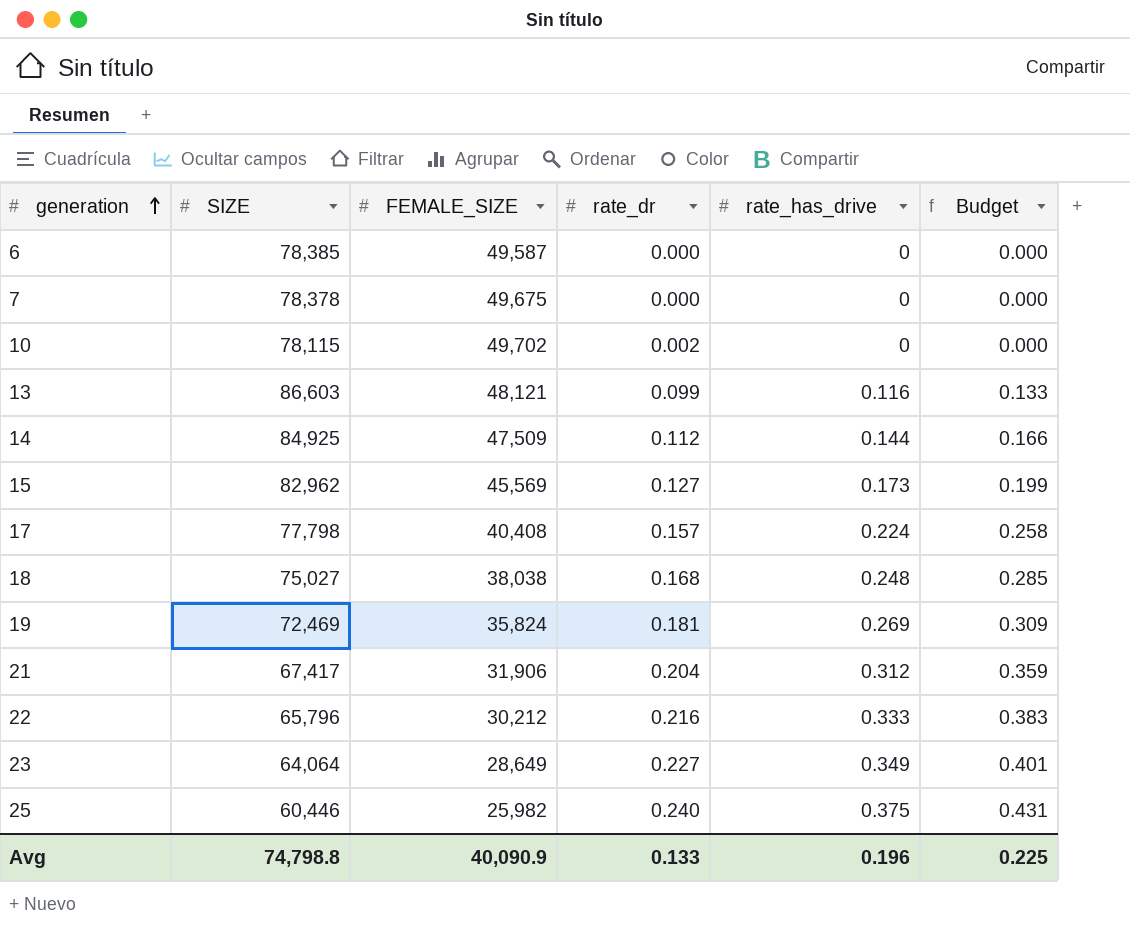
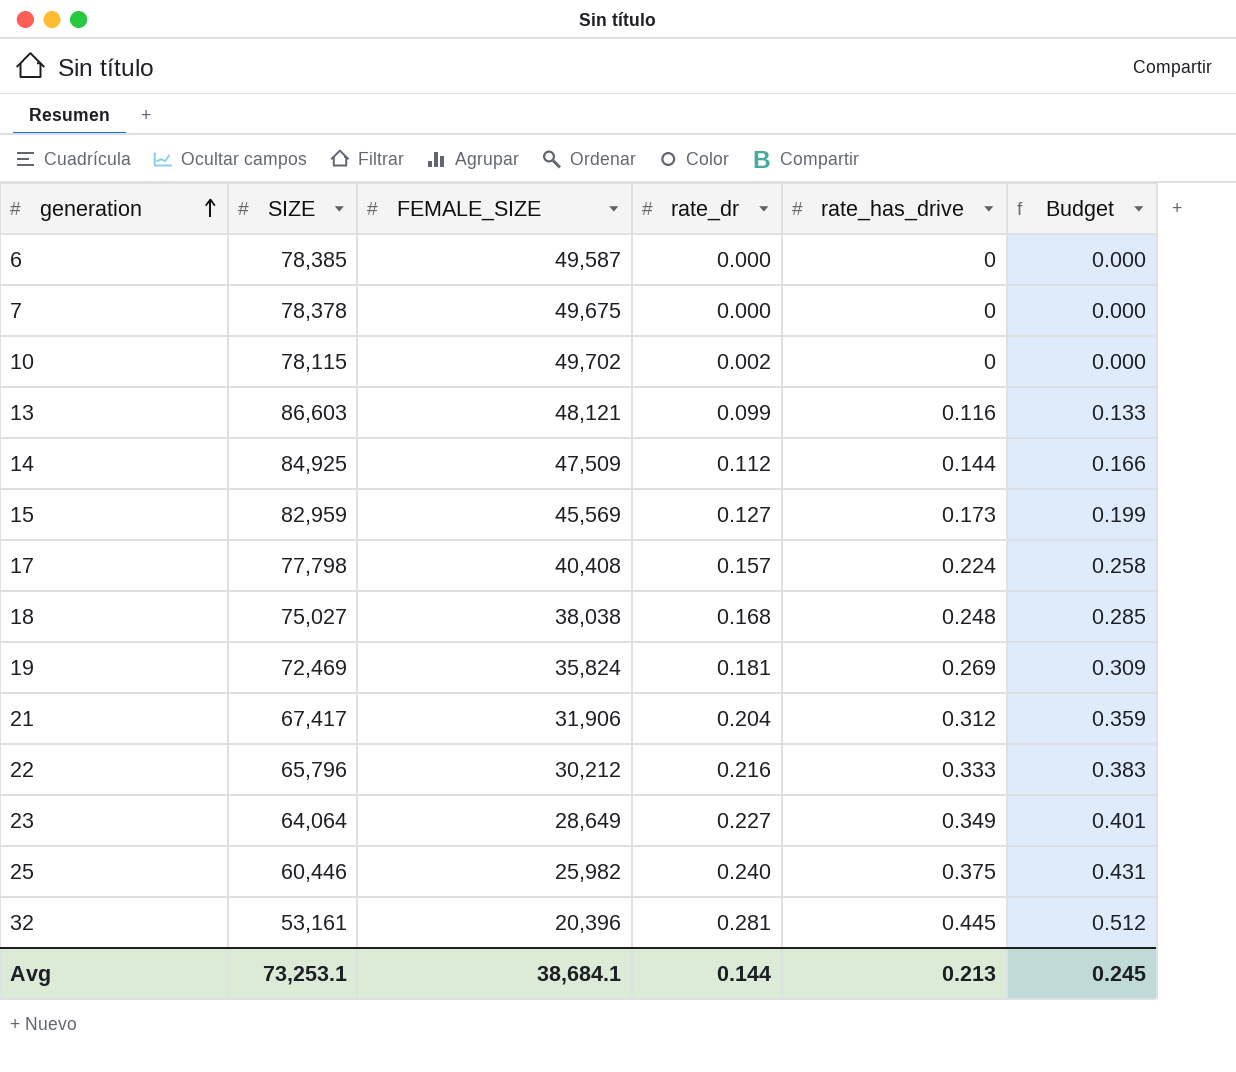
15 | SIZE: 82,962 -> 82,959
row 32: none -> 53,161 | 20,396 | 0.281 | 0.445 | 0.512
Avg | SIZE: 74,798.8 -> 73,253.1
Avg | FEMALE_SIZE: 40,090.9 -> 38,684.1
Avg | rate_dr: 0.133 -> 0.144
Avg | rate_has_drive: 0.196 -> 0.213
Avg | Budget: 0.225 -> 0.245

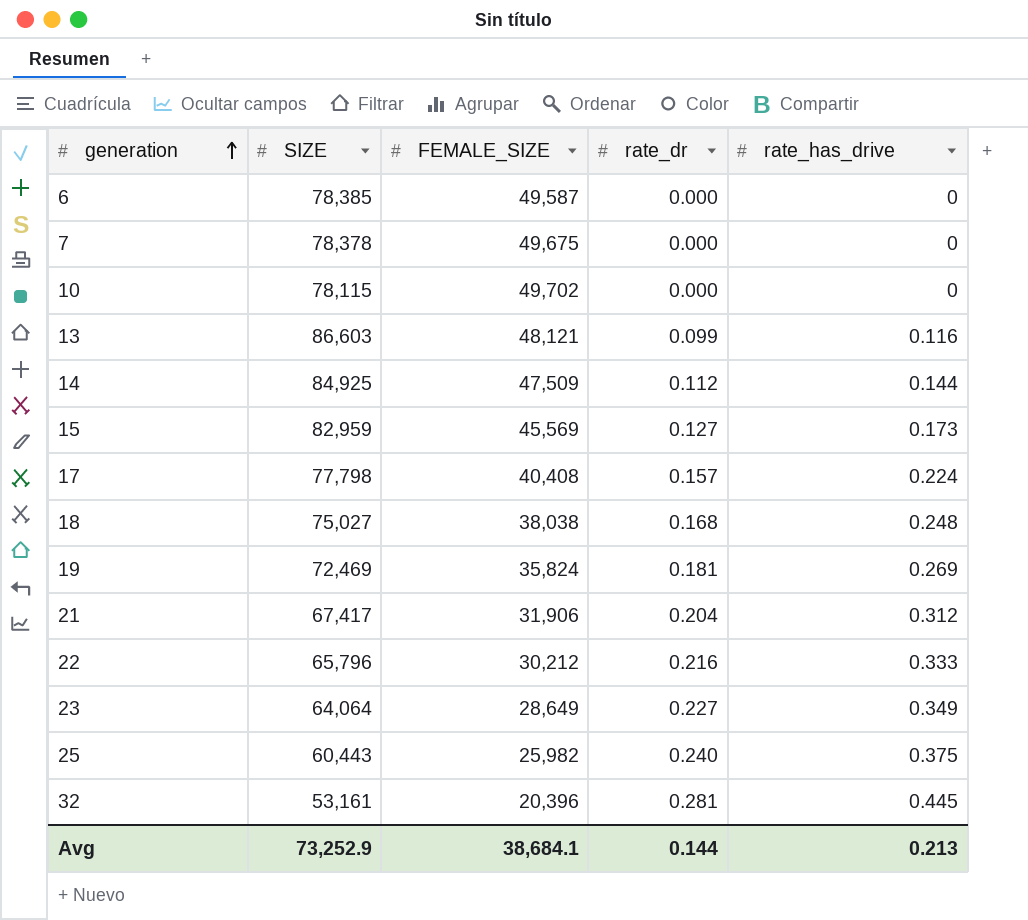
column Budget | formula: [rate_has_drive] * 1.15 -> none
10 | rate_dr: 0.002 -> 0.000
25 | SIZE: 60,446 -> 60,443
Avg | SIZE: 73,253.1 -> 73,252.9

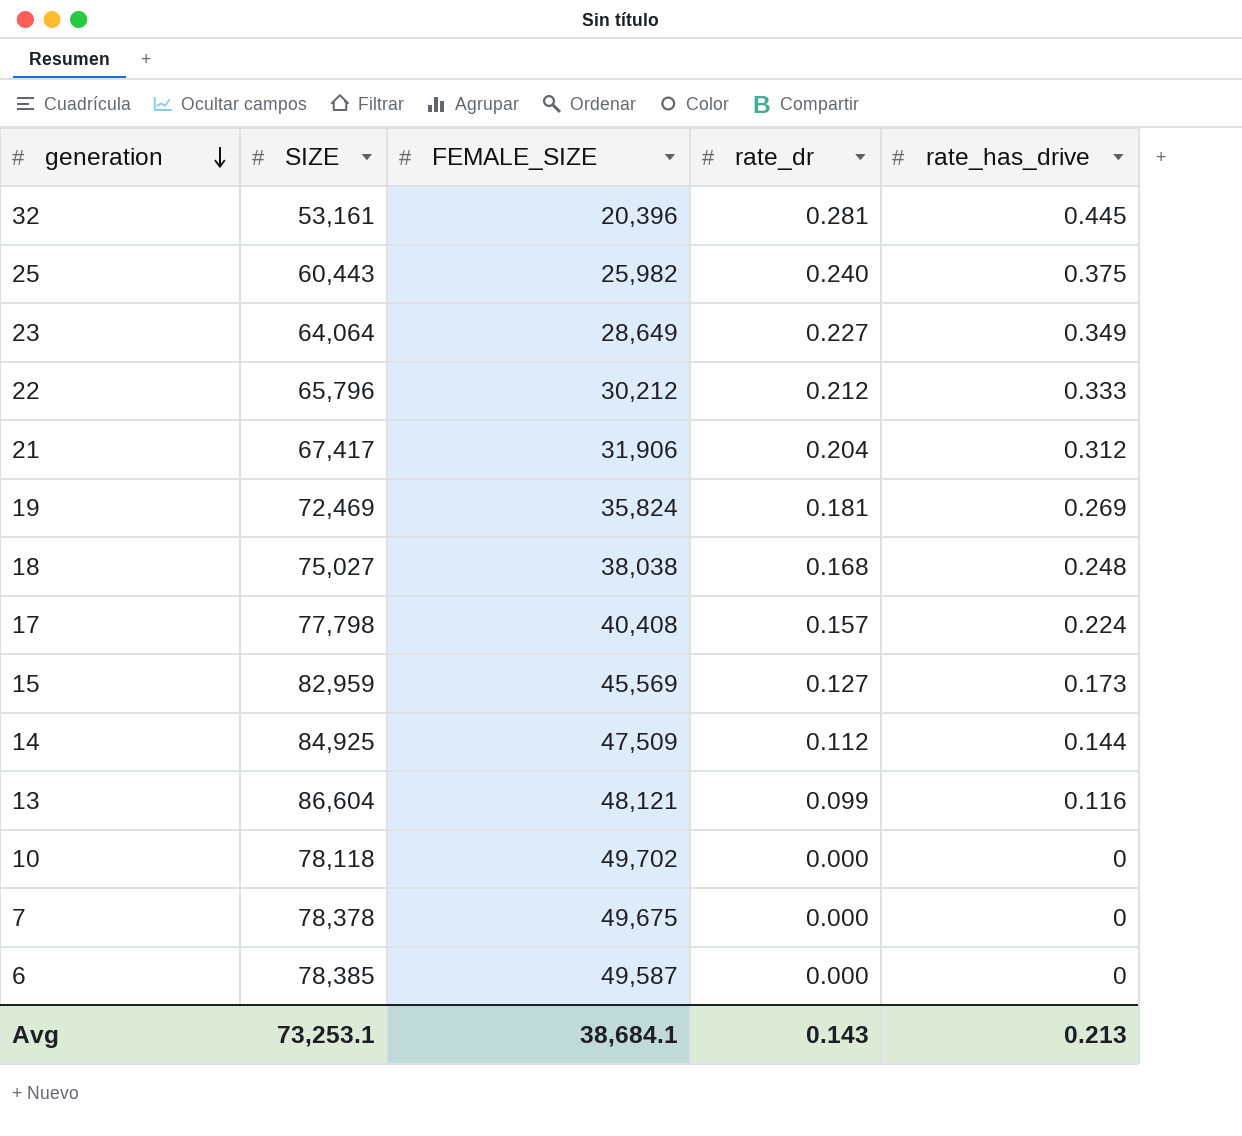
row order: generation ascending -> generation descending
22 | rate_dr: 0.216 -> 0.212
13 | SIZE: 86,603 -> 86,604
10 | SIZE: 78,115 -> 78,118
Avg | SIZE: 73,252.9 -> 73,253.1
Avg | rate_dr: 0.144 -> 0.143

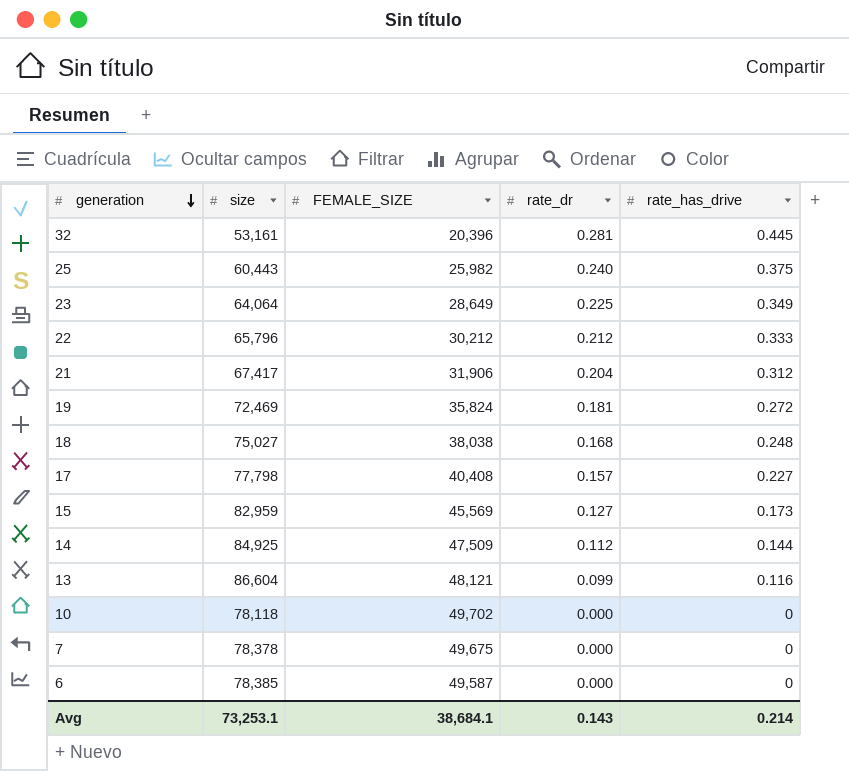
column name: SIZE -> size
23 | rate_dr: 0.227 -> 0.225
19 | rate_has_drive: 0.269 -> 0.272
17 | rate_has_drive: 0.224 -> 0.227
Avg | rate_has_drive: 0.213 -> 0.214

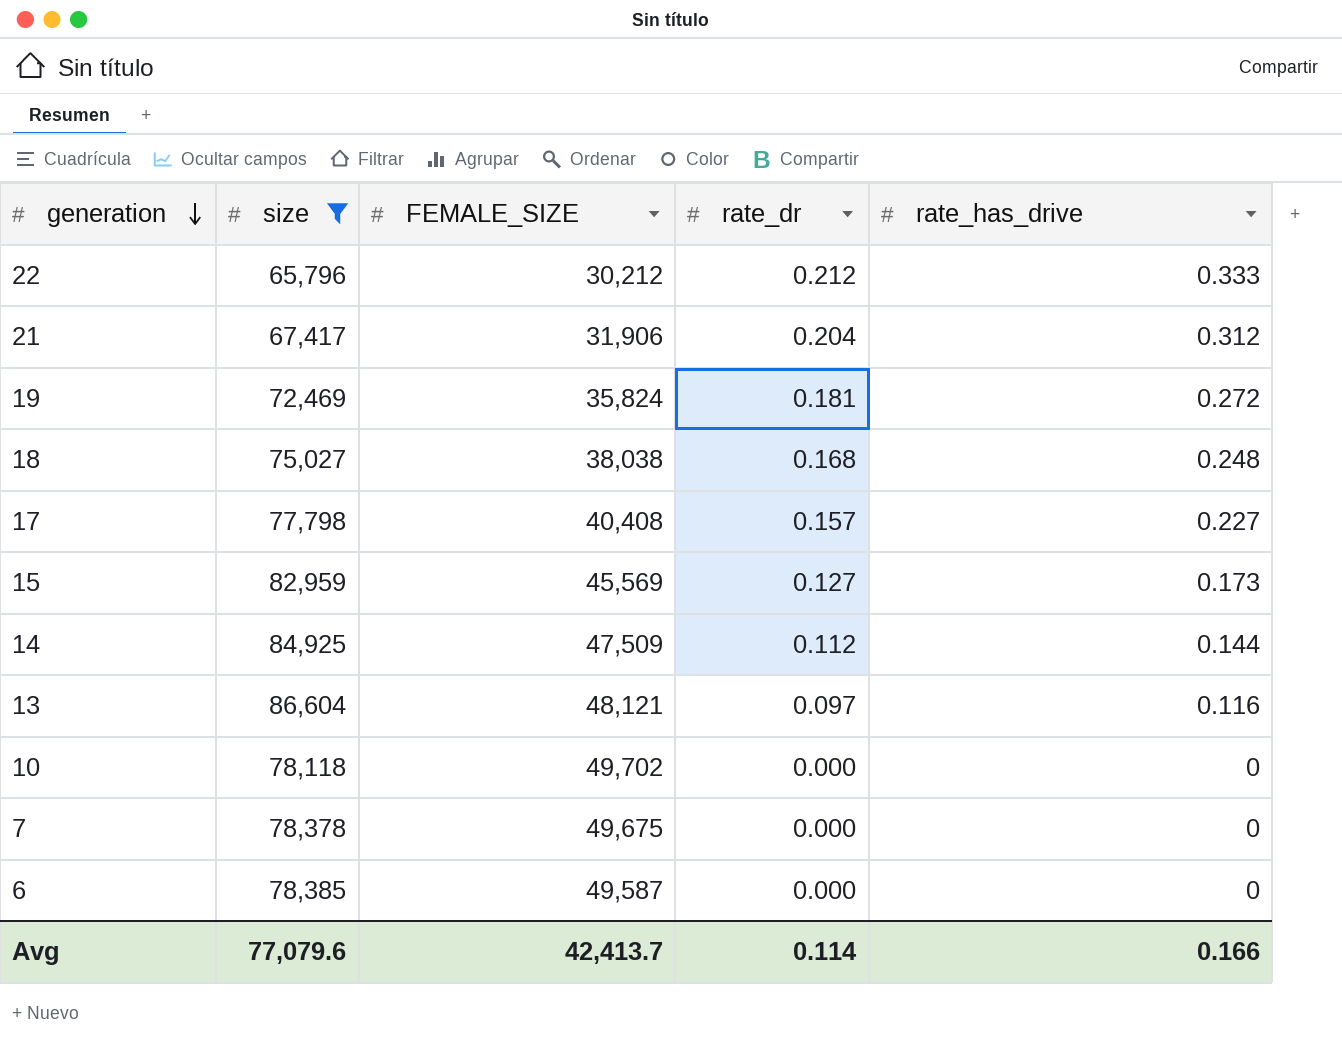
filter: none -> size >= 65,796
13 | rate_dr: 0.099 -> 0.097
Avg | size: 73,253.1 -> 77,079.6
Avg | FEMALE_SIZE: 38,684.1 -> 42,413.7
Avg | rate_dr: 0.143 -> 0.114
Avg | rate_has_drive: 0.214 -> 0.166

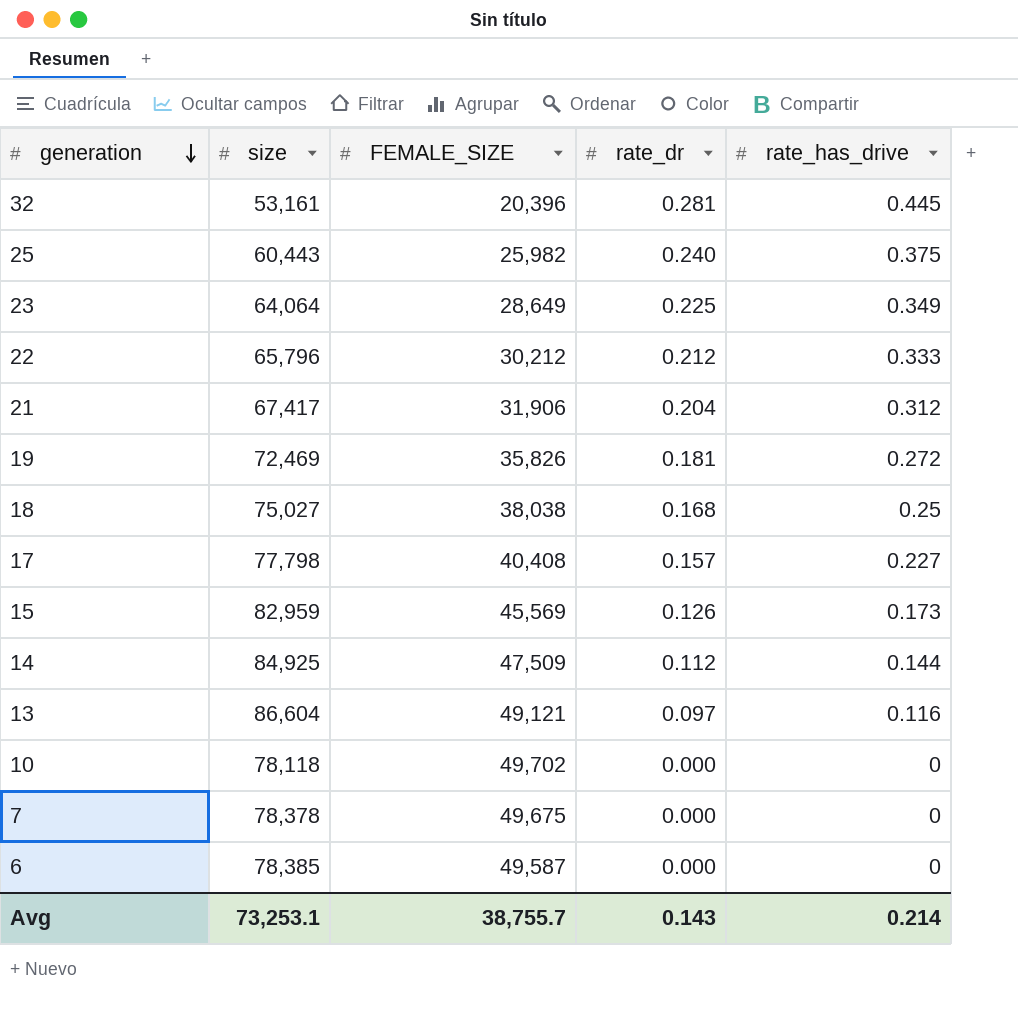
filter: size >= 65,796 -> none
19 | FEMALE_SIZE: 35,824 -> 35,826
18 | rate_has_drive: 0.248 -> 0.25
15 | rate_dr: 0.127 -> 0.126
13 | FEMALE_SIZE: 48,121 -> 49,121
Avg | size: 77,079.6 -> 73,253.1
Avg | FEMALE_SIZE: 42,413.7 -> 38,755.7
Avg | rate_dr: 0.114 -> 0.143
Avg | rate_has_drive: 0.166 -> 0.214

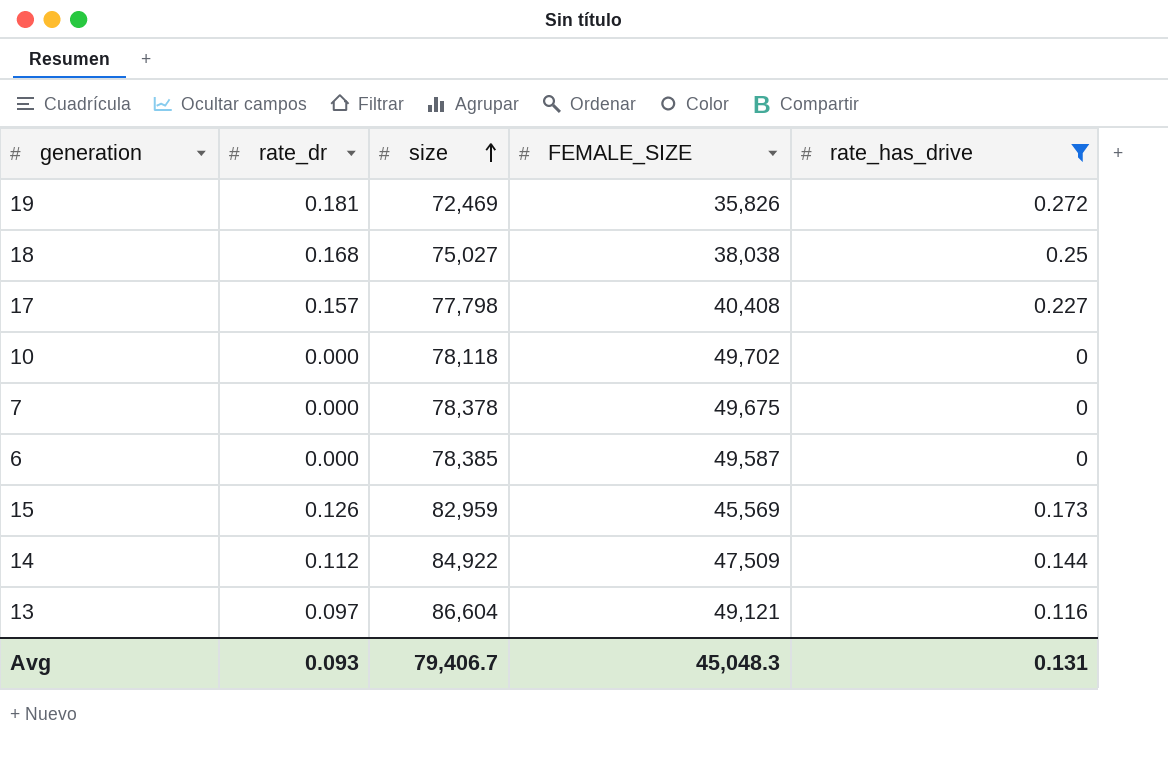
filter: none -> rate_has_drive <= 0.272
row order: generation descending -> size ascending
column rate_dr | position: 4 -> 2
14 | size: 84,925 -> 84,922
Avg | rate_dr: 0.143 -> 0.093
Avg | size: 73,253.1 -> 79,406.7
Avg | FEMALE_SIZE: 38,755.7 -> 45,048.3
Avg | rate_has_drive: 0.214 -> 0.131

